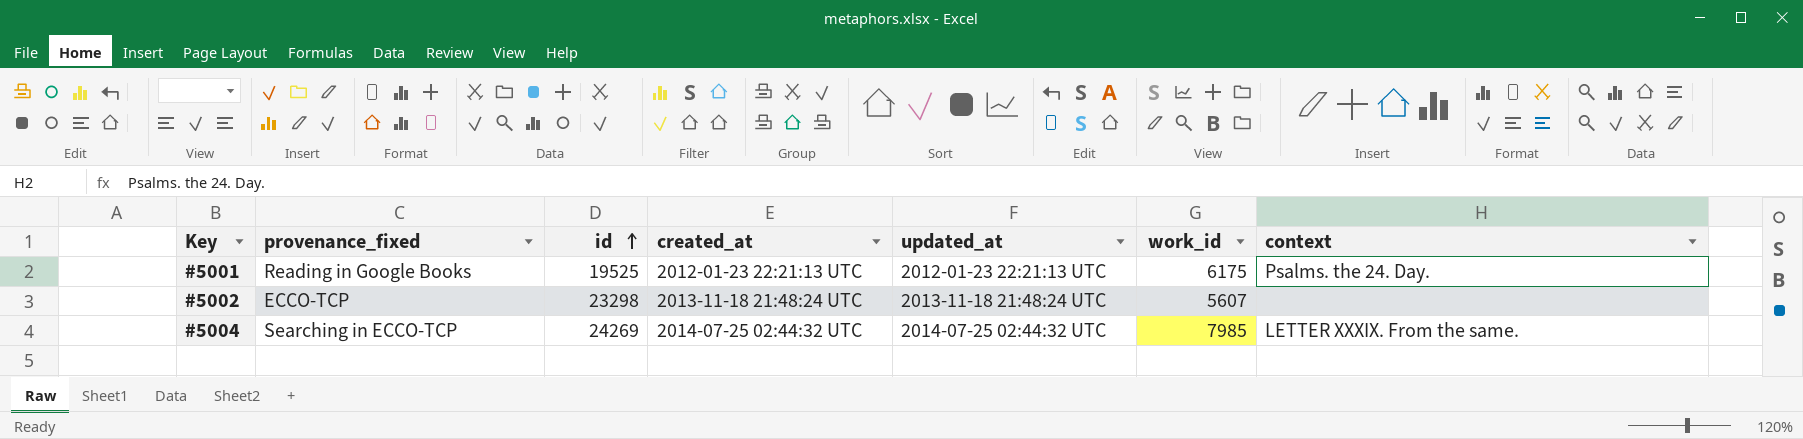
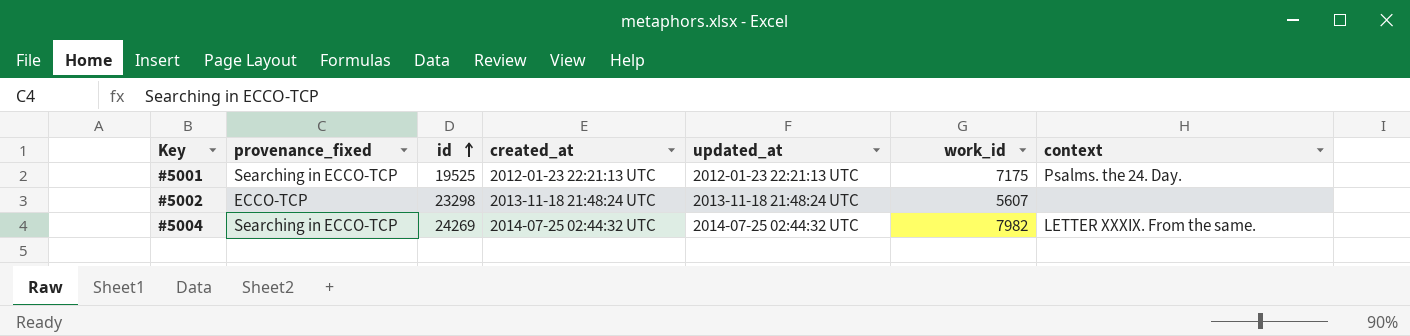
#5001 | provenance_fixed: Reading in Google Books -> Searching in ECCO-TCP
#5001 | work_id: 6175 -> 7175
#5004 | work_id: 7985 -> 7982

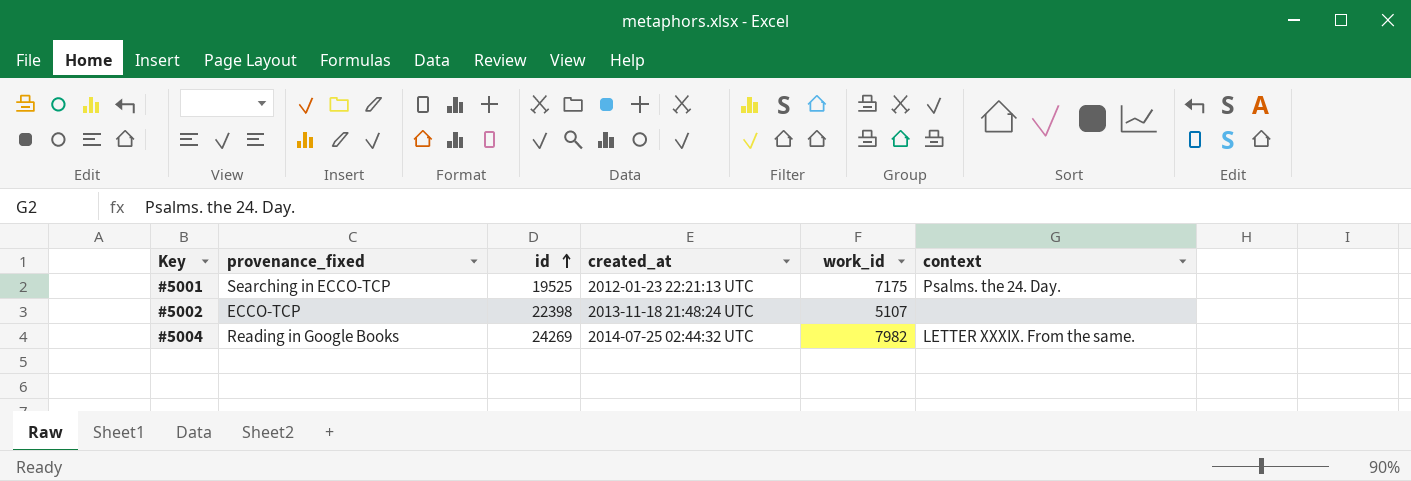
column updated_at | position: 5 -> none
#5002 | id: 23298 -> 22398
#5002 | work_id: 5607 -> 5107
#5004 | provenance_fixed: Searching in ECCO-TCP -> Reading in Google Books

